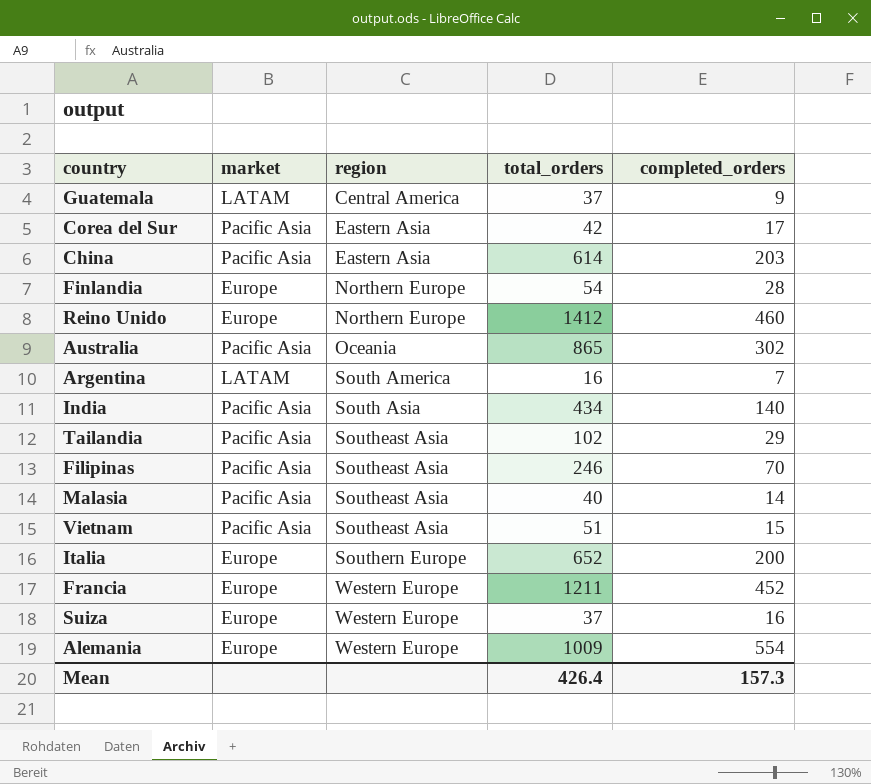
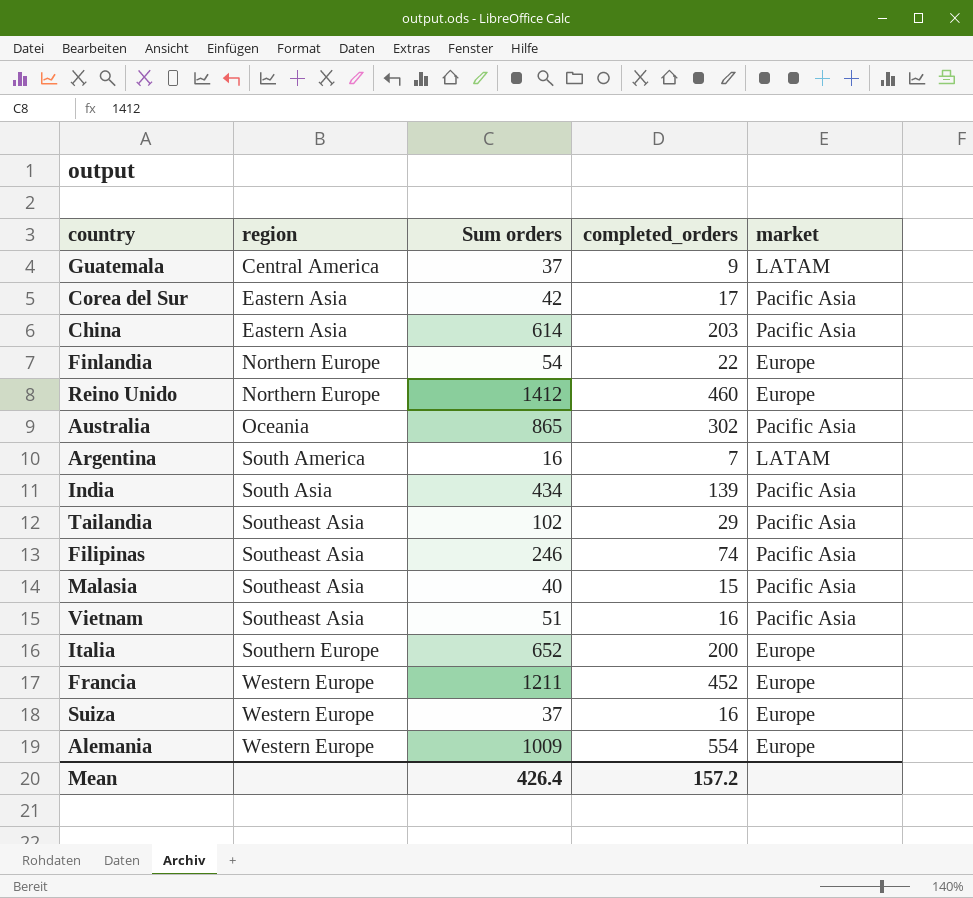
column name: total_orders -> Sum orders
column market | position: 2 -> 5
Finlandia | completed_orders: 28 -> 22
India | completed_orders: 140 -> 139
Filipinas | completed_orders: 70 -> 74
Malasia | completed_orders: 14 -> 15
Vietnam | completed_orders: 15 -> 16
Mean | completed_orders: 157.3 -> 157.2

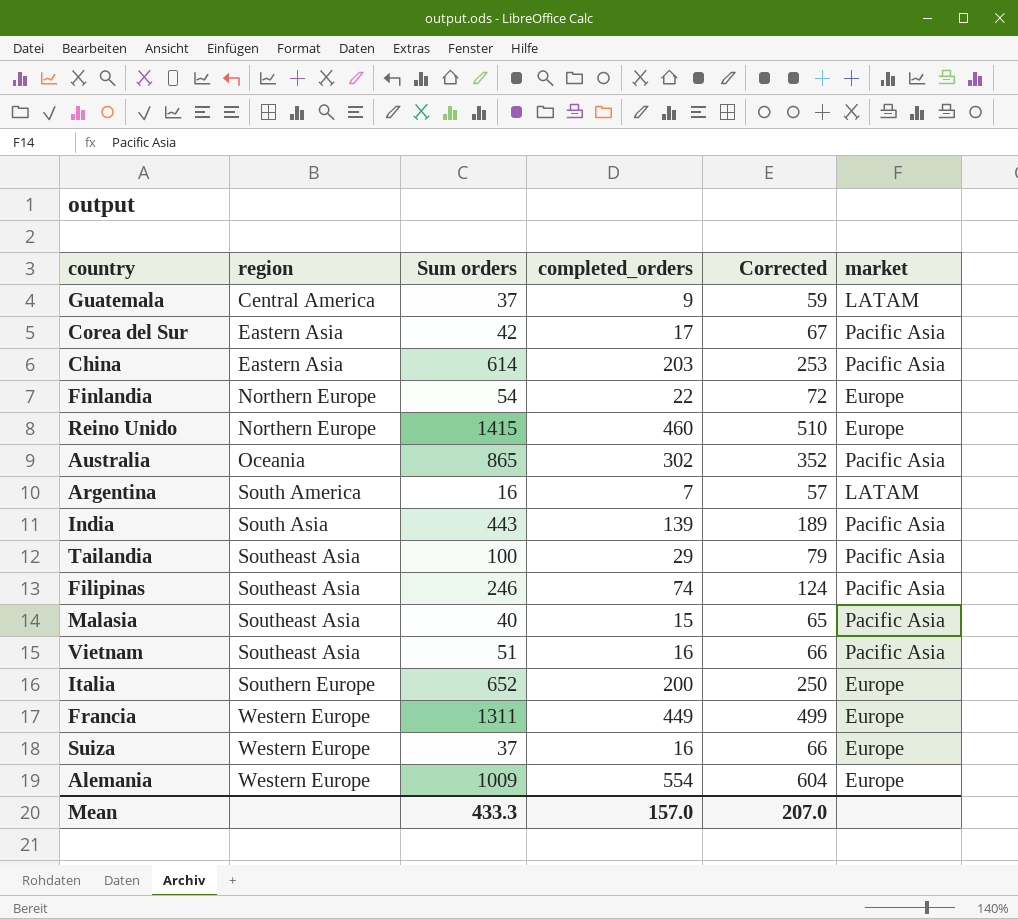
column Corrected | formula: none -> [completed_orders] + 50
Reino Unido | Sum orders: 1412 -> 1415
India | Sum orders: 434 -> 443
Tailandia | Sum orders: 102 -> 100
Francia | Sum orders: 1211 -> 1311
Francia | completed_orders: 452 -> 449
Mean | Sum orders: 426.4 -> 433.3
Mean | completed_orders: 157.2 -> 157.0

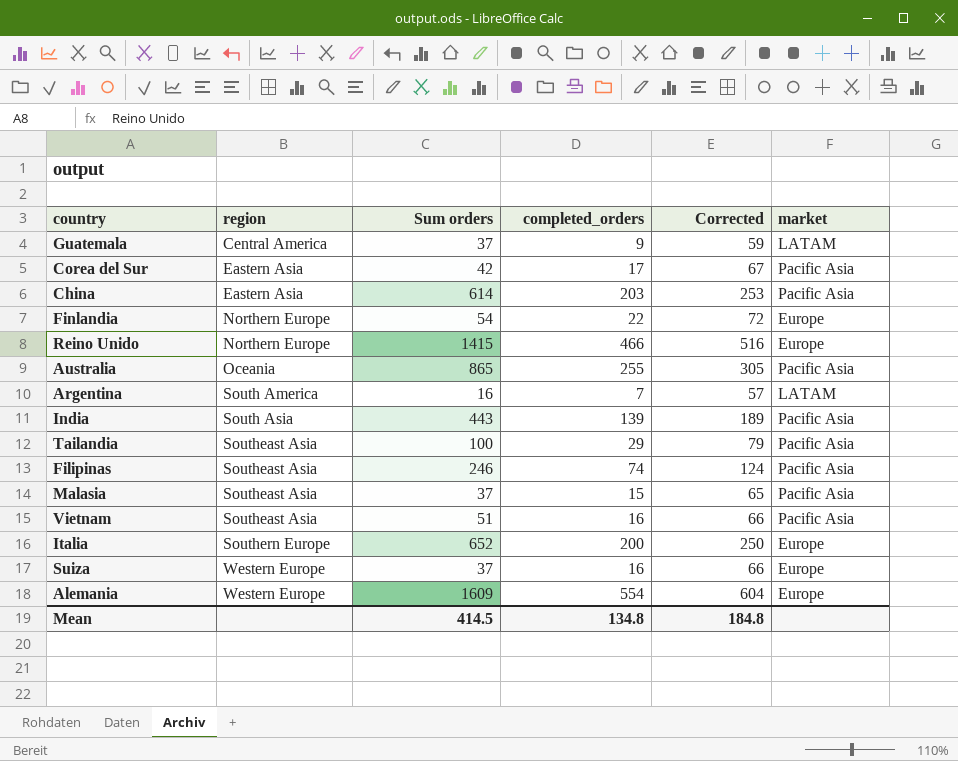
row Francia: Western Europe | 1311 | 449 | 499 | Europe -> none
Reino Unido | completed_orders: 460 -> 466
Reino Unido | Corrected: 510 -> 516
Australia | completed_orders: 302 -> 255
Australia | Corrected: 352 -> 305
Malasia | Sum orders: 40 -> 37
Alemania | Sum orders: 1009 -> 1609
Mean | Sum orders: 433.3 -> 414.5
Mean | completed_orders: 157.0 -> 134.8
Mean | Corrected: 207.0 -> 184.8

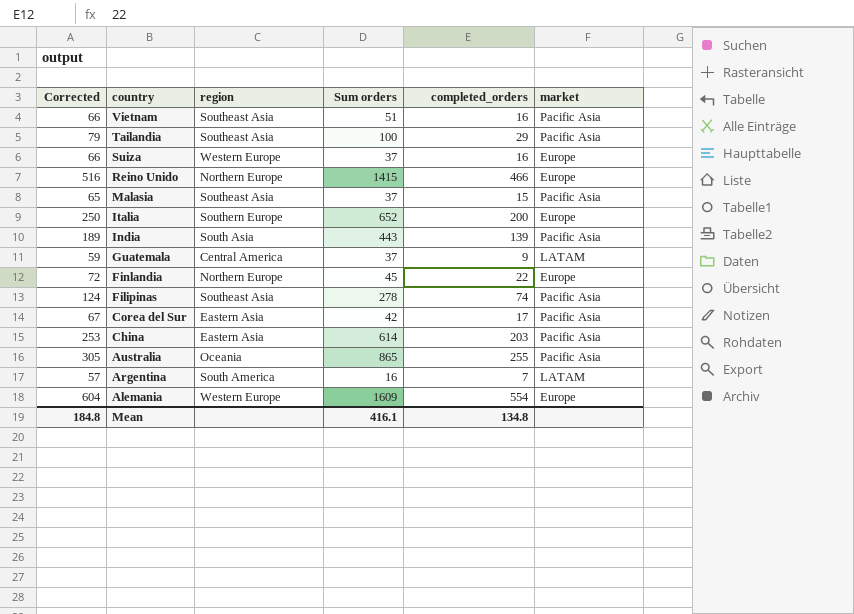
row order: region ascending -> country descending
column Corrected | position: 5 -> 1
Finlandia | Sum orders: 54 -> 45
Filipinas | Sum orders: 246 -> 278
Mean | Sum orders: 414.5 -> 416.1

